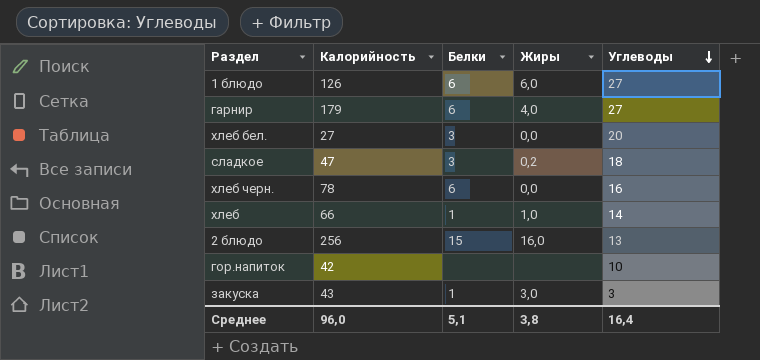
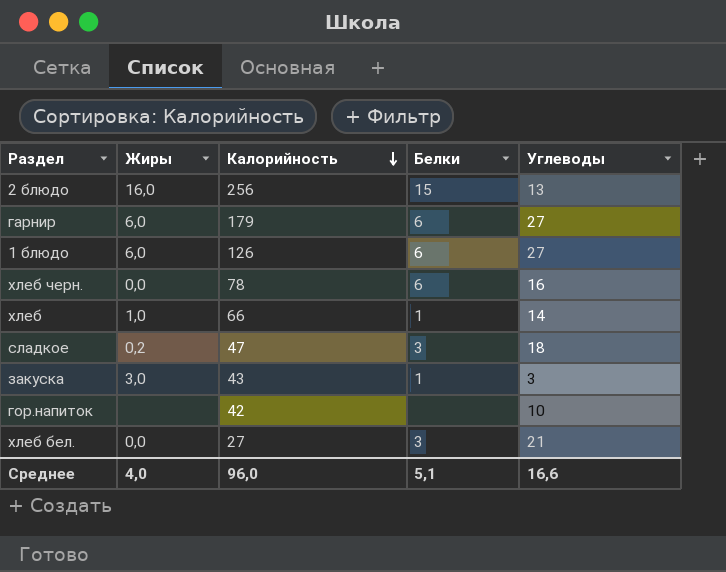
row order: Углеводы descending -> Калорийность descending
column Жиры | position: 4 -> 2
гарнир | Жиры: 4,0 -> 6,0
хлеб бел. | Углеводы: 20 -> 21
Среднее | Жиры: 3,8 -> 4,0
Среднее | Углеводы: 16,4 -> 16,6

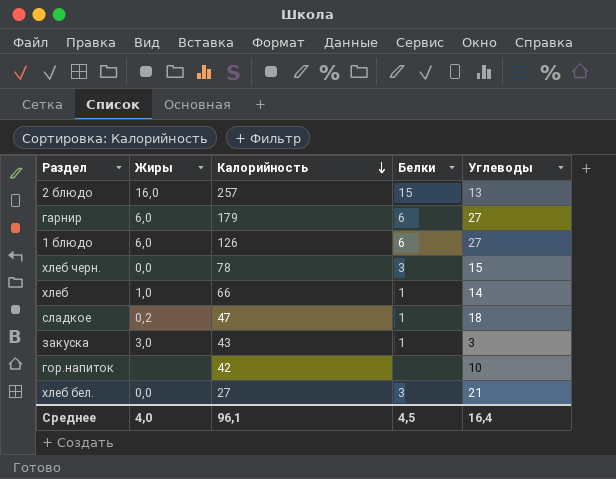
2 блюдо | Калорийность: 256 -> 257
хлеб черн. | Белки: 6 -> 3
хлеб черн. | Углеводы: 16 -> 15
сладкое | Белки: 3 -> 1
Среднее | Калорийность: 96,0 -> 96,1
Среднее | Белки: 5,1 -> 4,5
Среднее | Углеводы: 16,6 -> 16,4

